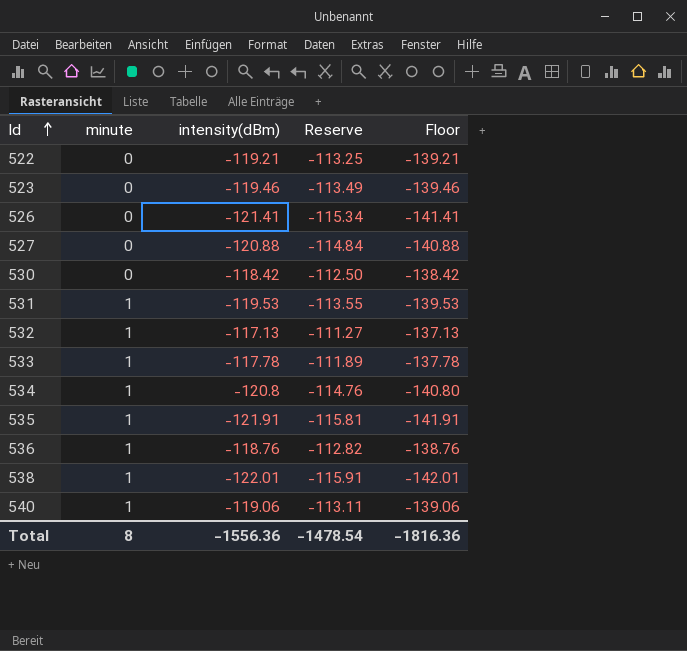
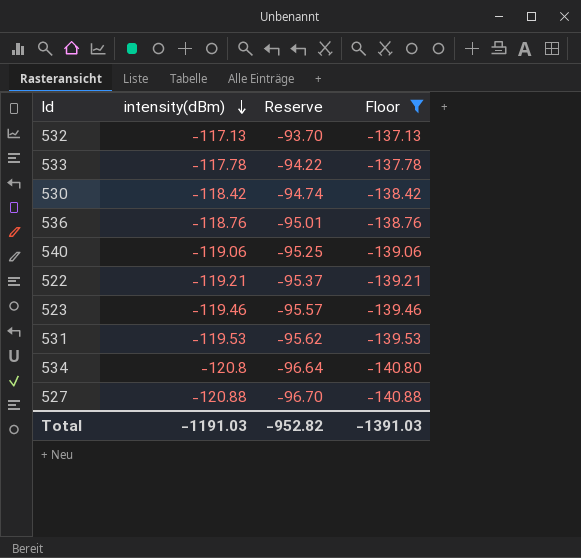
filter: none -> Floor >= -140.88
row order: Id ascending -> intensity(dBm) descending
column minute | position: 2 -> none
column Reserve | formula: [intensity(dBm)] * 0.95 -> [intensity(dBm)] * 0.8
Total | intensity(dBm): -1556.36 -> -1191.03
Total | Reserve: -1478.54 -> -952.82
Total | Floor: -1816.36 -> -1391.03

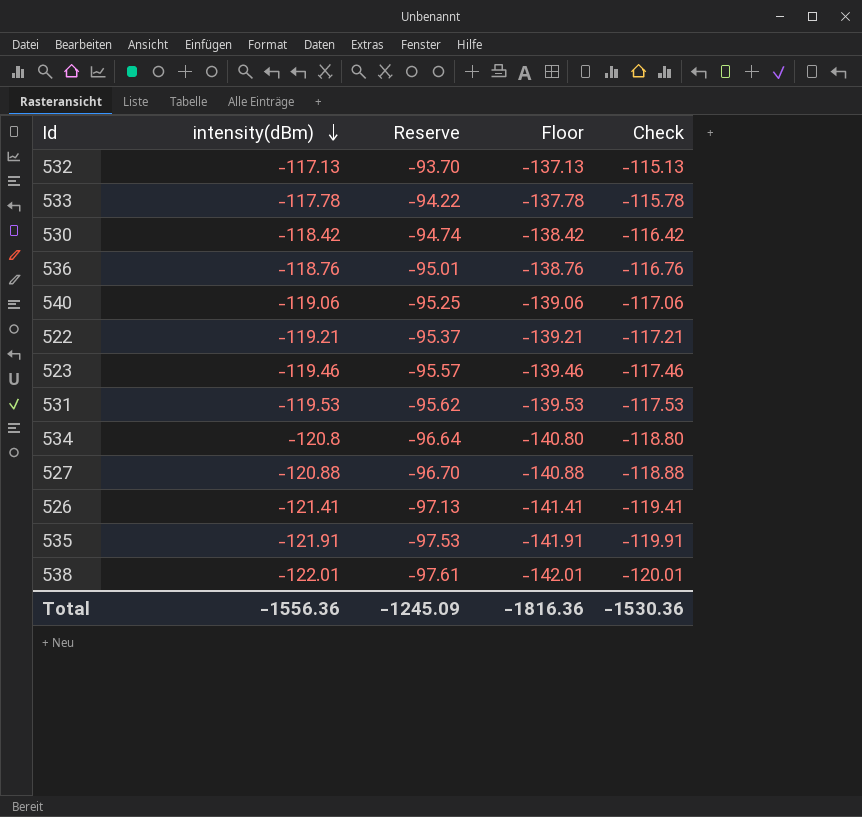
filter: Floor >= -140.88 -> none
column Check | formula: none -> [intensity(dBm)] + 2
Total | intensity(dBm): -1191.03 -> -1556.36
Total | Reserve: -952.82 -> -1245.09
Total | Floor: -1391.03 -> -1816.36

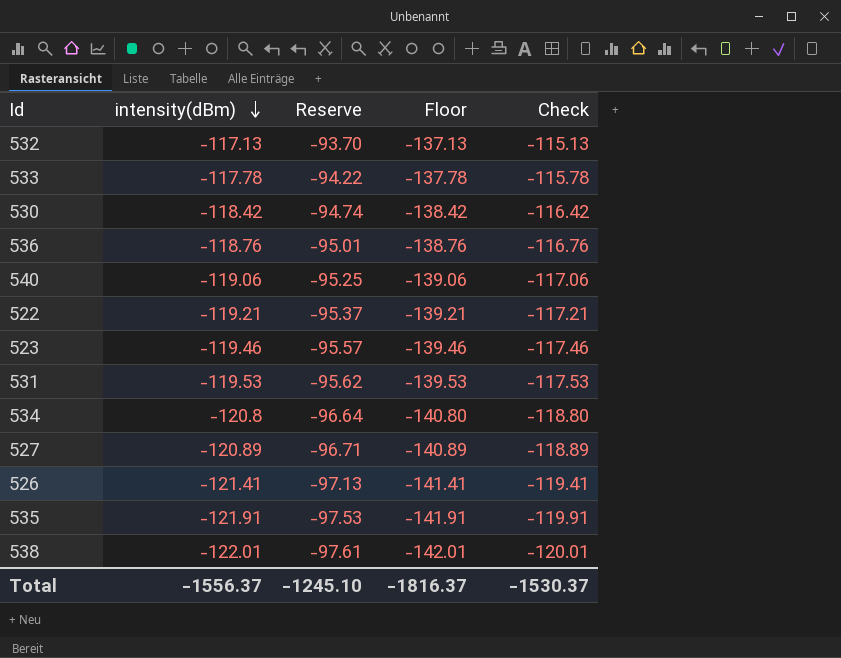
527 | intensity(dBm): -120.88 -> -120.89
527 | Reserve: -96.70 -> -96.71
527 | Floor: -140.88 -> -140.89
527 | Check: -118.88 -> -118.89
Total | intensity(dBm): -1556.36 -> -1556.37
Total | Reserve: -1245.09 -> -1245.10
Total | Floor: -1816.36 -> -1816.37
Total | Check: -1530.36 -> -1530.37

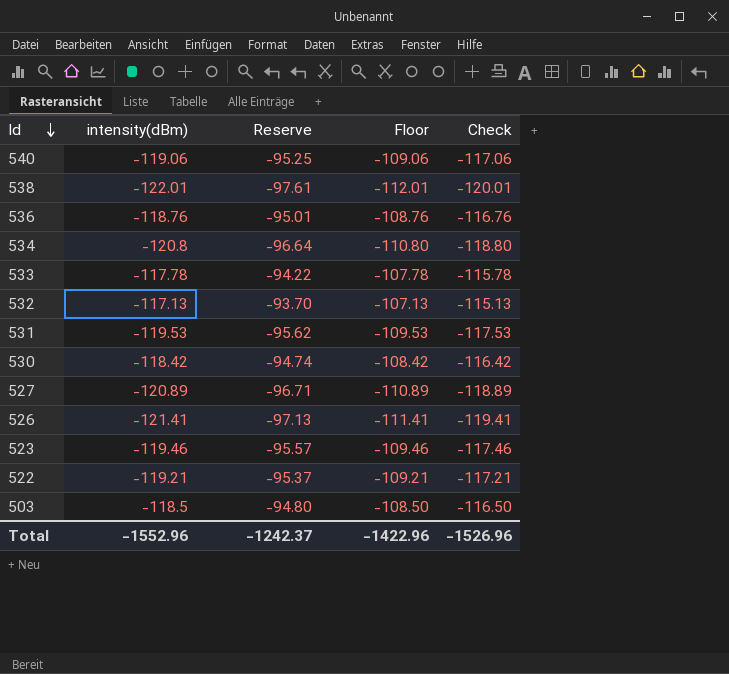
row order: intensity(dBm) descending -> Id descending
column Floor | formula: [intensity(dBm)] - 20 -> [intensity(dBm)] + 10
row 535: -121.91 | -97.53 | -141.91 | -119.91 -> none
row 503: none -> -118.5 | -94.80 | -108.50 | -116.50
Total | intensity(dBm): -1556.37 -> -1552.96
Total | Reserve: -1245.10 -> -1242.37
Total | Floor: -1816.37 -> -1422.96
Total | Check: -1530.37 -> -1526.96

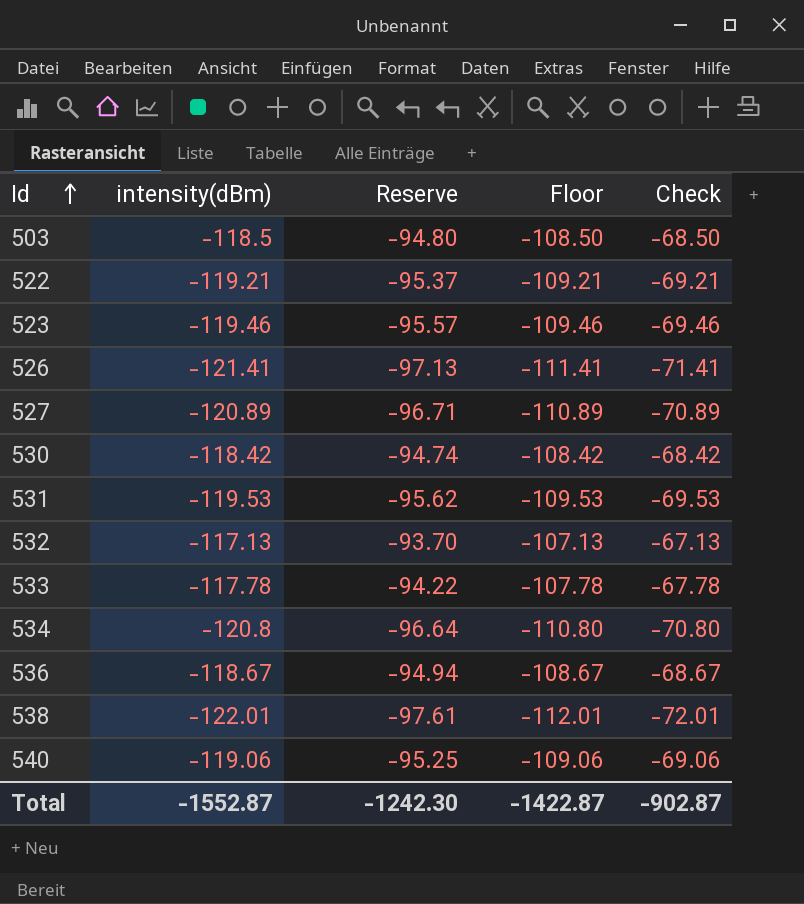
row order: Id descending -> Id ascending
column Check | formula: [intensity(dBm)] + 2 -> [intensity(dBm)] + 50
536 | intensity(dBm): -118.76 -> -118.67
536 | Reserve: -95.01 -> -94.94
536 | Floor: -108.76 -> -108.67
Total | intensity(dBm): -1552.96 -> -1552.87
Total | Reserve: -1242.37 -> -1242.30
Total | Floor: -1422.96 -> -1422.87
Total | Check: -1526.96 -> -902.87

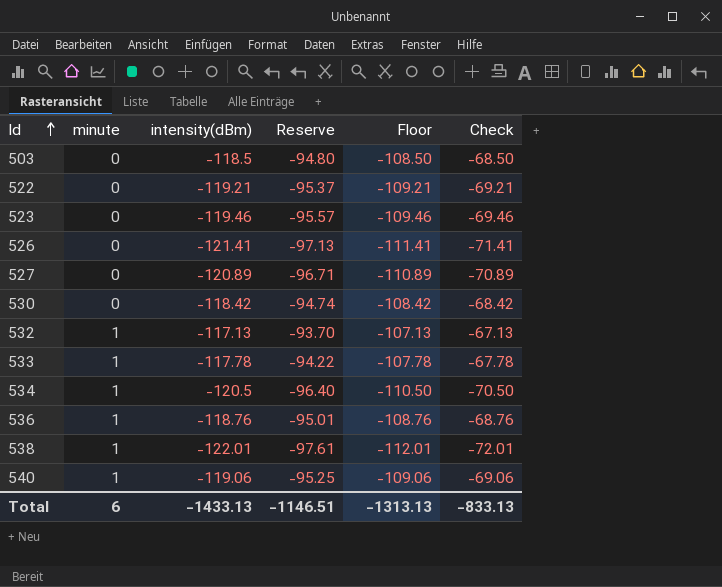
column minute | position: none -> 2
row 531: -119.53 | -95.62 | -109.53 | -69.53 -> none
534 | intensity(dBm): -120.8 -> -120.5
534 | Reserve: -96.64 -> -96.40
534 | Floor: -110.80 -> -110.50
534 | Check: -70.80 -> -70.50
536 | intensity(dBm): -118.67 -> -118.76
536 | Reserve: -94.94 -> -95.01
536 | Floor: -108.67 -> -108.76
536 | Check: -68.67 -> -68.76
Total | intensity(dBm): -1552.87 -> -1433.13
Total | Reserve: -1242.30 -> -1146.51
Total | Floor: -1422.87 -> -1313.13
Total | Check: -902.87 -> -833.13

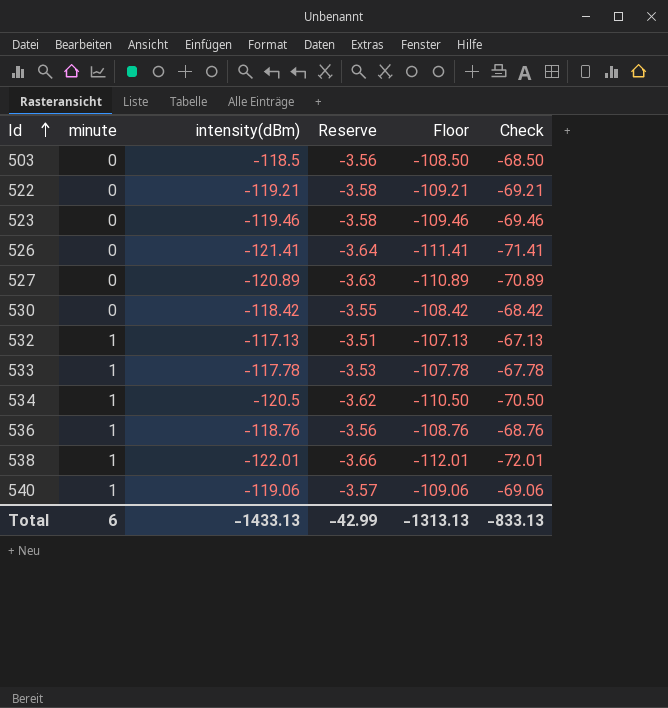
column Reserve | formula: [intensity(dBm)] * 0.8 -> [intensity(dBm)] * 0.03
Total | Reserve: -1146.51 -> -42.99

